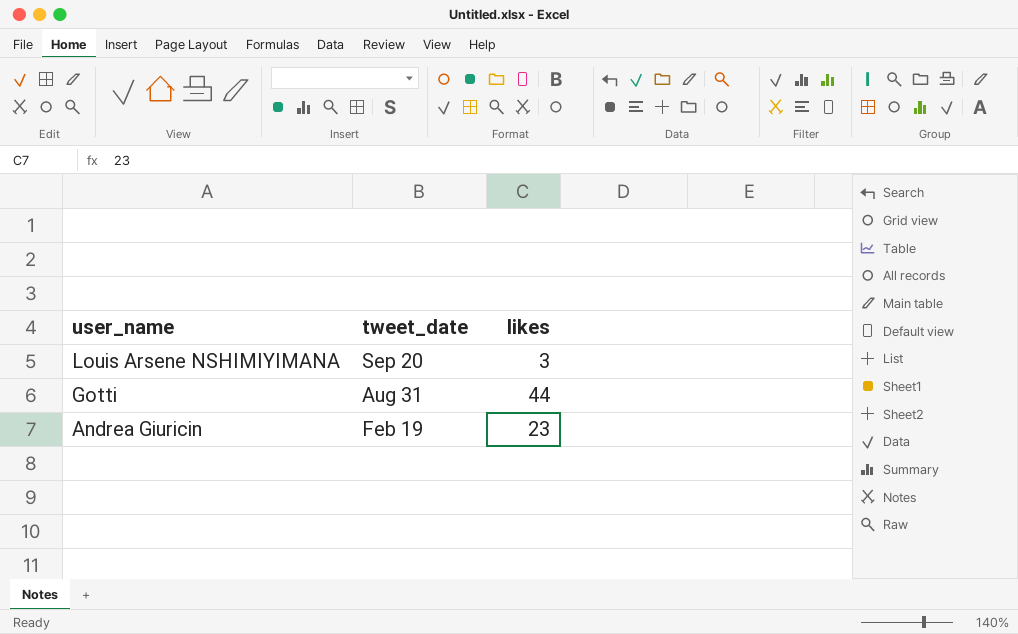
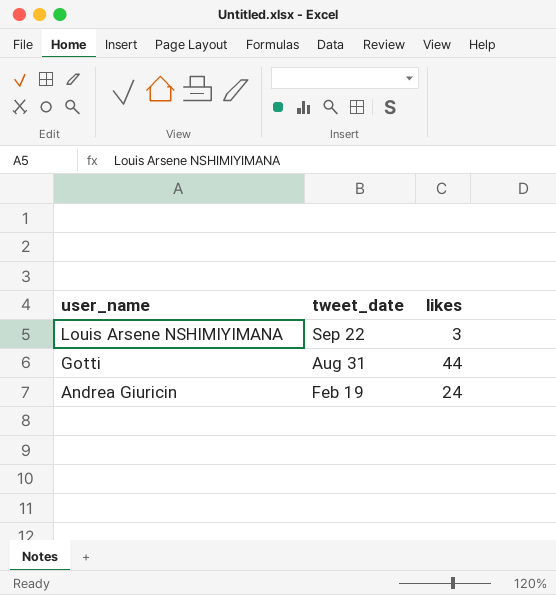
Louis Arsene NSHIMIYIMANA | tweet_date: Sep 20 -> Sep 22
Andrea Giuricin | likes: 23 -> 24

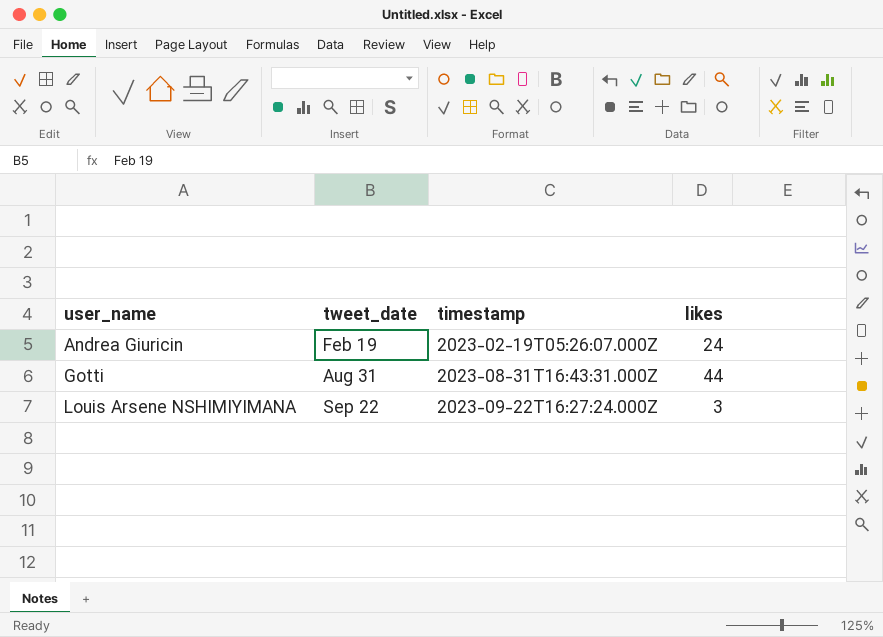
row order: user_name descending -> user_name ascending
column timestamp | position: none -> 3

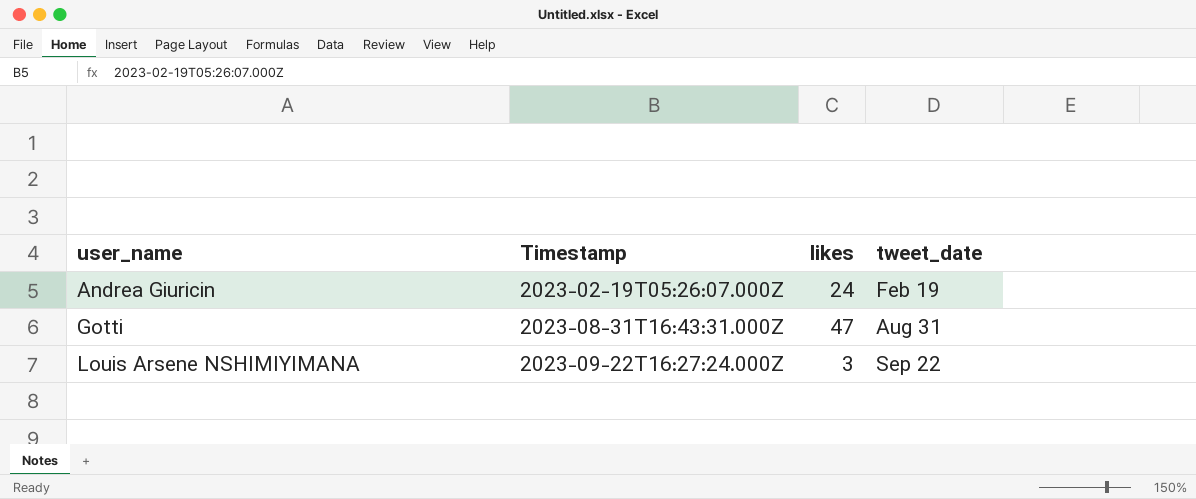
column name: timestamp -> Timestamp
column tweet_date | position: 2 -> 4
Gotti | likes: 44 -> 47

